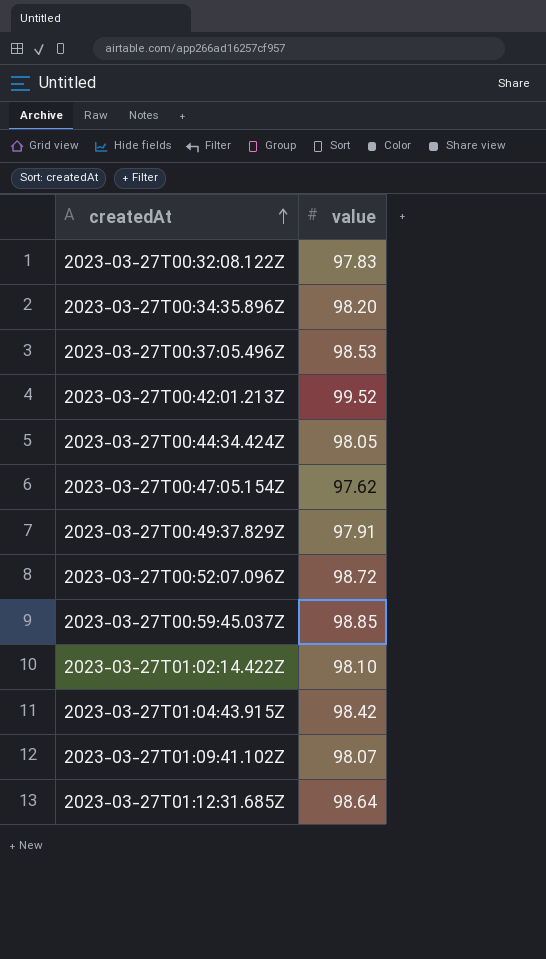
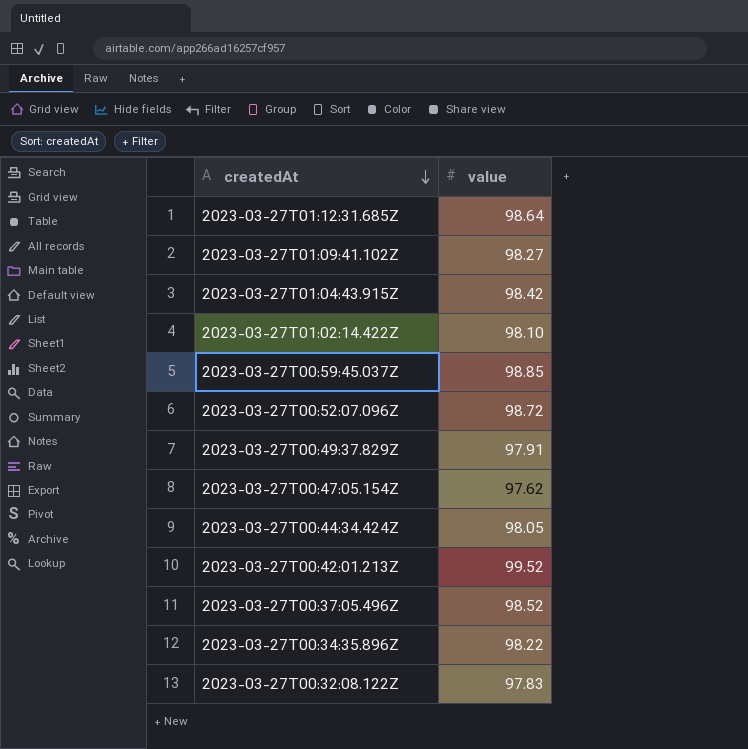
row order: createdAt ascending -> createdAt descending
2023-03-27T01:09:41.102Z | value: 98.07 -> 98.27
2023-03-27T00:37:05.496Z | value: 98.53 -> 98.52
2023-03-27T00:34:35.896Z | value: 98.20 -> 98.22

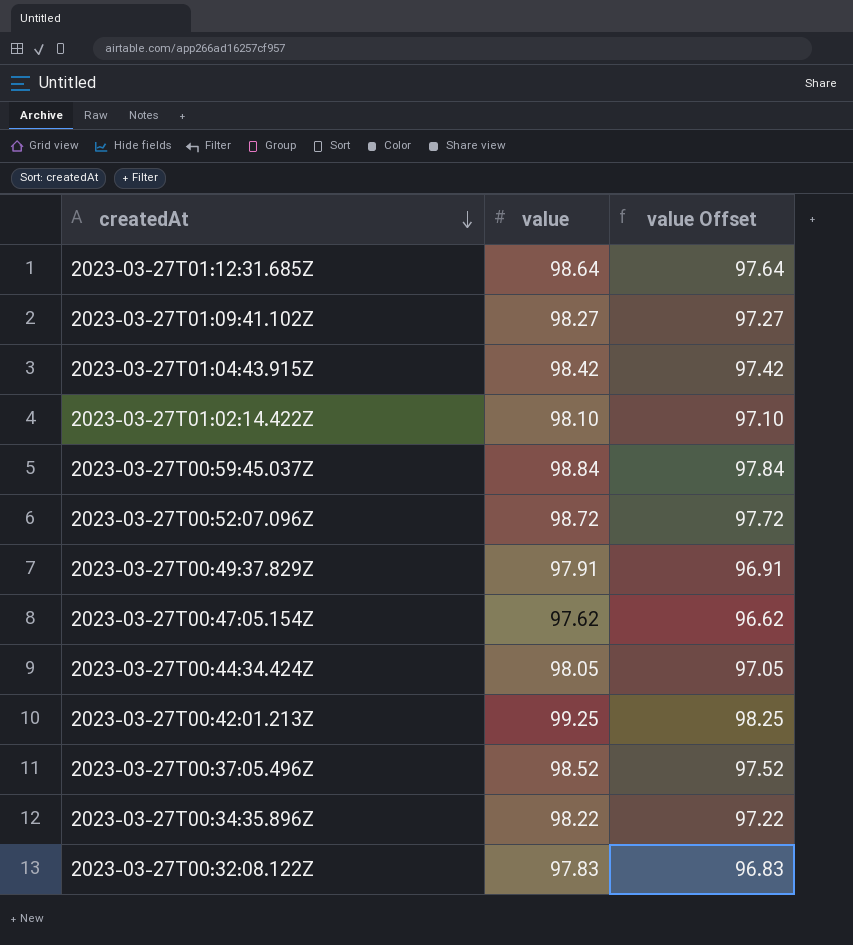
column value Offset | formula: none -> [value] - 1
2023-03-27T00:59:45.037Z | value: 98.85 -> 98.84
2023-03-27T00:42:01.213Z | value: 99.52 -> 99.25

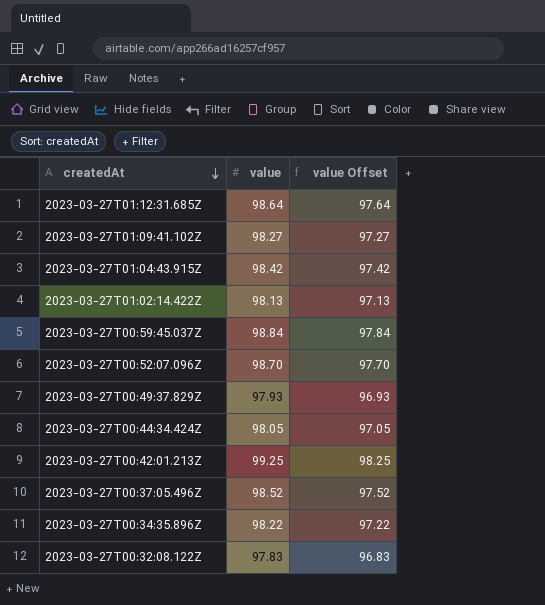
row 2023-03-27T00:47:05.154Z: 97.62 | 96.62 -> none
2023-03-27T01:02:14.422Z | value: 98.10 -> 98.13
2023-03-27T01:02:14.422Z | value Offset: 97.10 -> 97.13
2023-03-27T00:52:07.096Z | value: 98.72 -> 98.70
2023-03-27T00:52:07.096Z | value Offset: 97.72 -> 97.70
2023-03-27T00:49:37.829Z | value: 97.91 -> 97.93
2023-03-27T00:49:37.829Z | value Offset: 96.91 -> 96.93

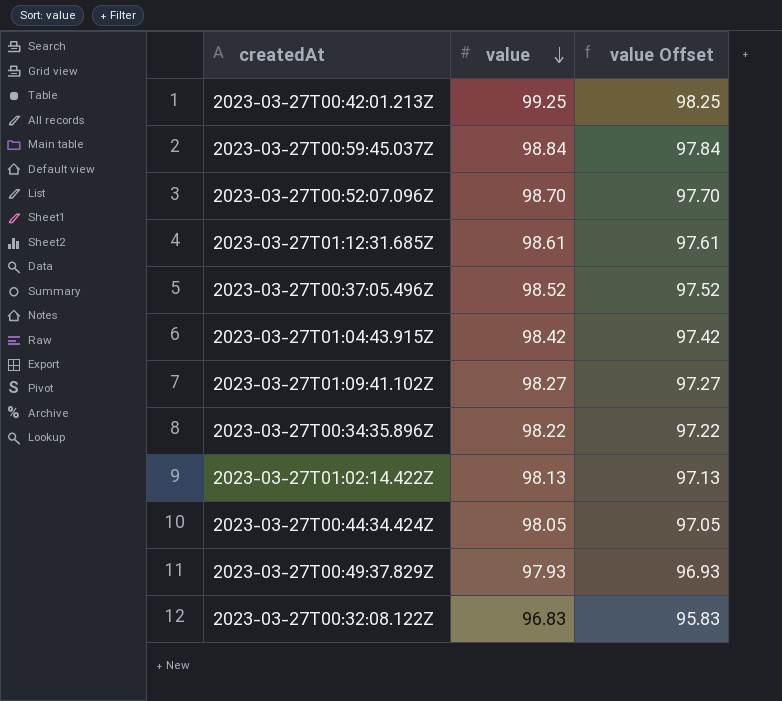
row order: createdAt descending -> value descending
2023-03-27T01:12:31.685Z | value: 98.64 -> 98.61
2023-03-27T01:12:31.685Z | value Offset: 97.64 -> 97.61
2023-03-27T00:32:08.122Z | value: 97.83 -> 96.83
2023-03-27T00:32:08.122Z | value Offset: 96.83 -> 95.83

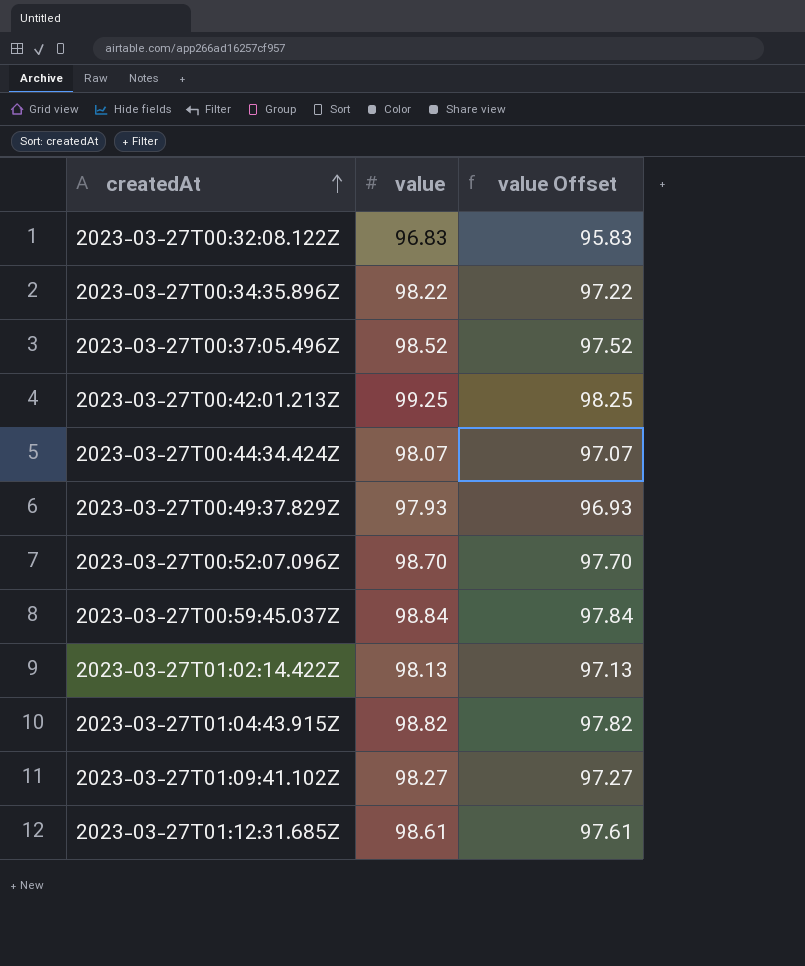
row order: value descending -> createdAt ascending
2023-03-27T00:44:34.424Z | value: 98.05 -> 98.07
2023-03-27T00:44:34.424Z | value Offset: 97.05 -> 97.07
2023-03-27T01:04:43.915Z | value: 98.42 -> 98.82
2023-03-27T01:04:43.915Z | value Offset: 97.42 -> 97.82

